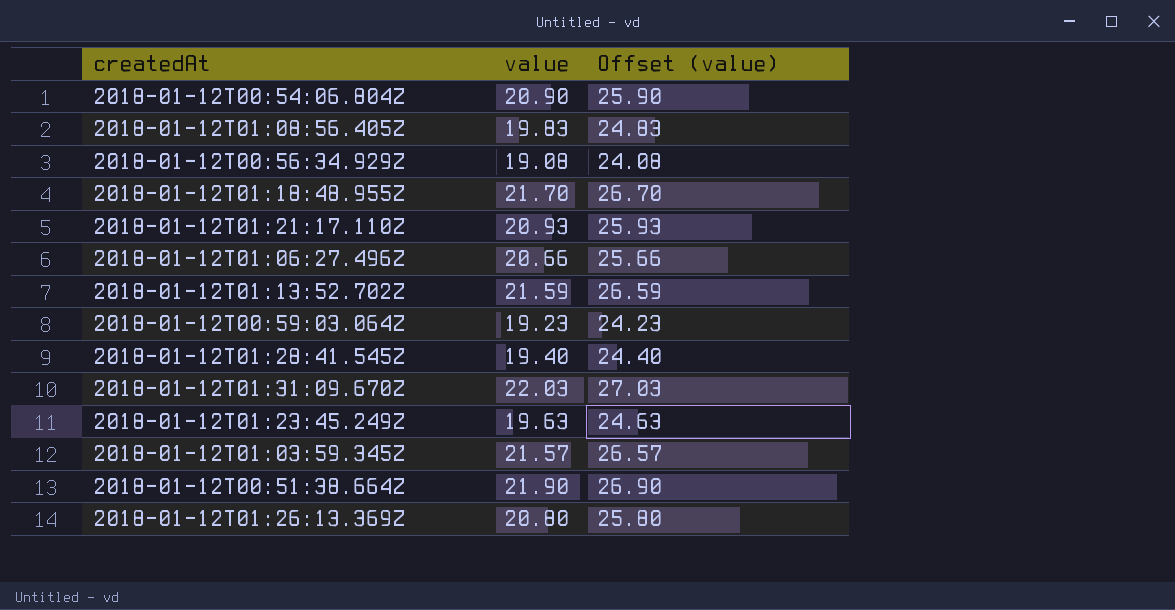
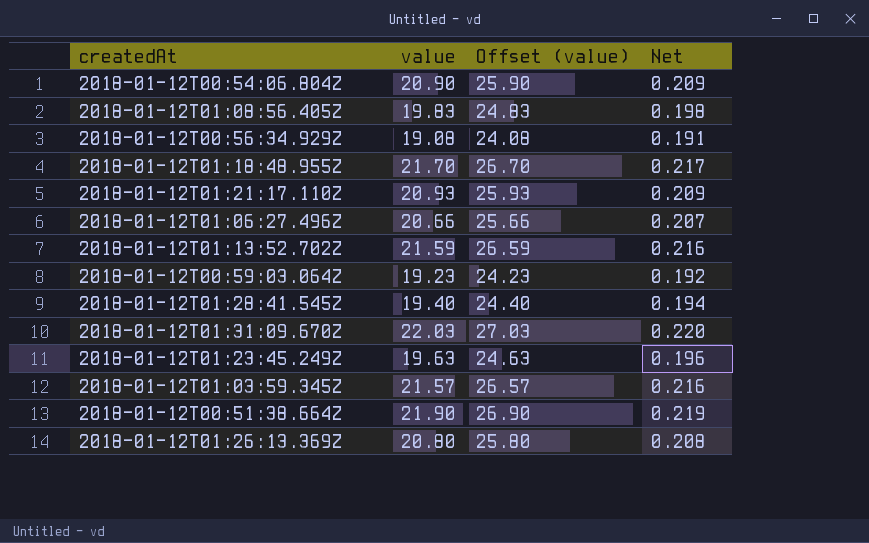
column Net | formula: none -> [value] * 0.01

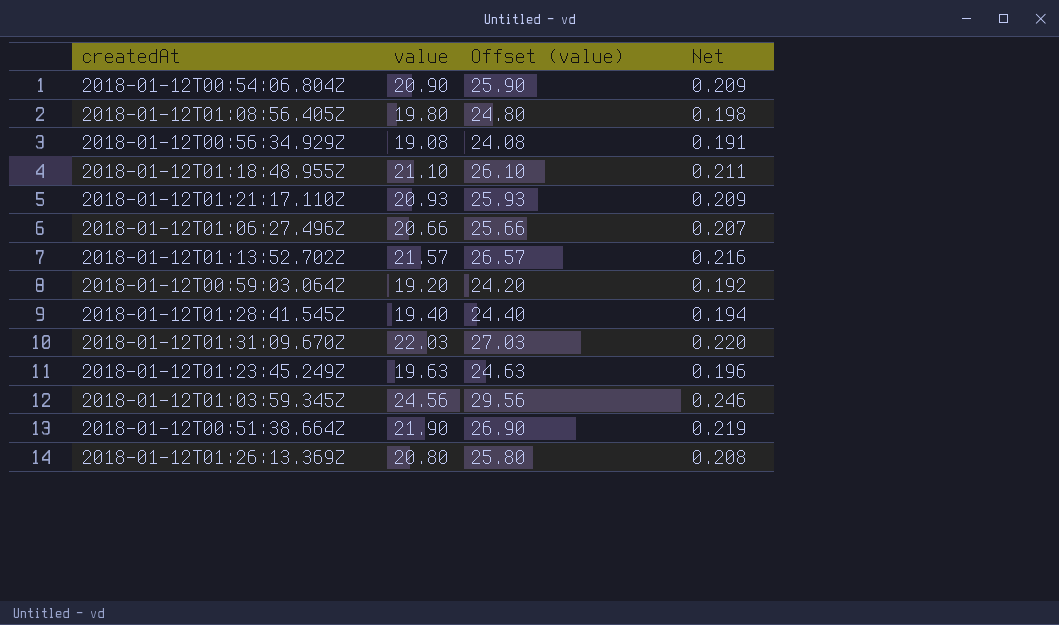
2018-01-12T01:08:56.405Z | value: 19.83 -> 19.80
2018-01-12T01:08:56.405Z | Offset (value): 24.83 -> 24.80
2018-01-12T01:18:48.955Z | value: 21.70 -> 21.10
2018-01-12T01:18:48.955Z | Offset (value): 26.70 -> 26.10
2018-01-12T01:18:48.955Z | Net: 0.217 -> 0.211
2018-01-12T01:13:52.702Z | value: 21.59 -> 21.57
2018-01-12T01:13:52.702Z | Offset (value): 26.59 -> 26.57
2018-01-12T00:59:03.064Z | value: 19.23 -> 19.20
2018-01-12T00:59:03.064Z | Offset (value): 24.23 -> 24.20
2018-01-12T01:03:59.345Z | value: 21.57 -> 24.56
2018-01-12T01:03:59.345Z | Offset (value): 26.57 -> 29.56
2018-01-12T01:03:59.345Z | Net: 0.216 -> 0.246

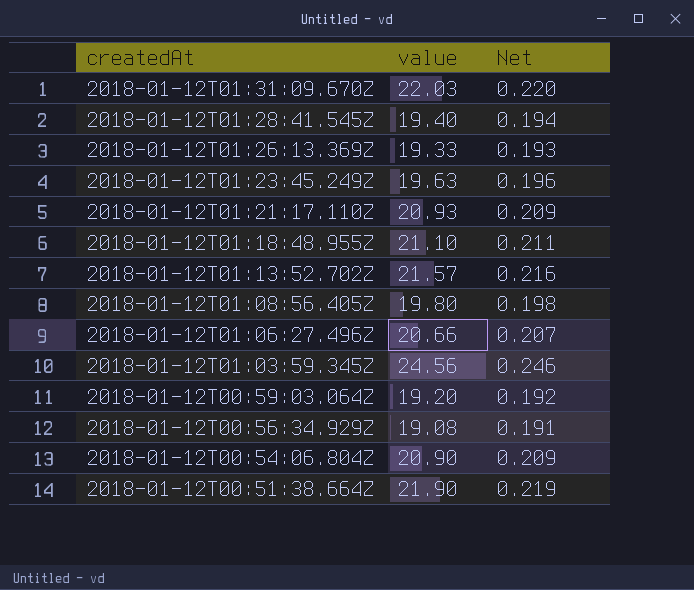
row order: none -> createdAt descending
column Offset (value) | formula: [value] + 5 -> none
2018-01-12T01:26:13.369Z | value: 20.80 -> 19.33
2018-01-12T01:26:13.369Z | Net: 0.208 -> 0.193

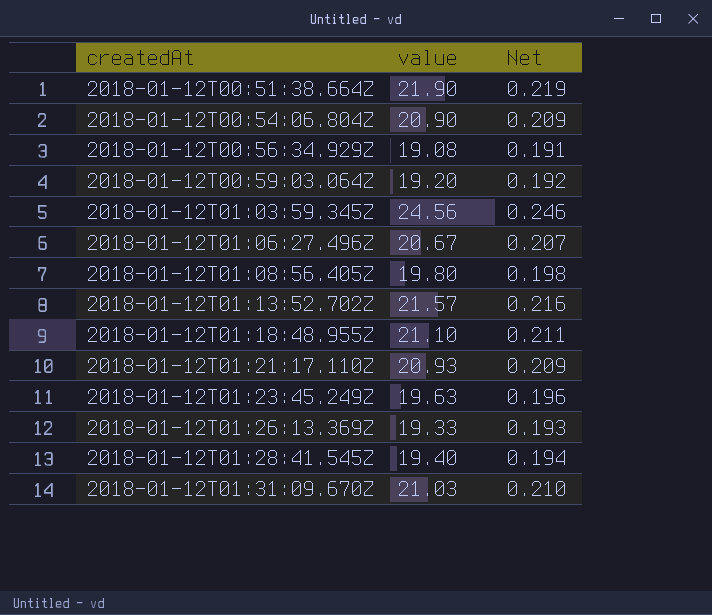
row order: createdAt descending -> createdAt ascending
2018-01-12T01:06:27.496Z | value: 20.66 -> 20.67
2018-01-12T01:31:09.670Z | value: 22.03 -> 21.03
2018-01-12T01:31:09.670Z | Net: 0.220 -> 0.210

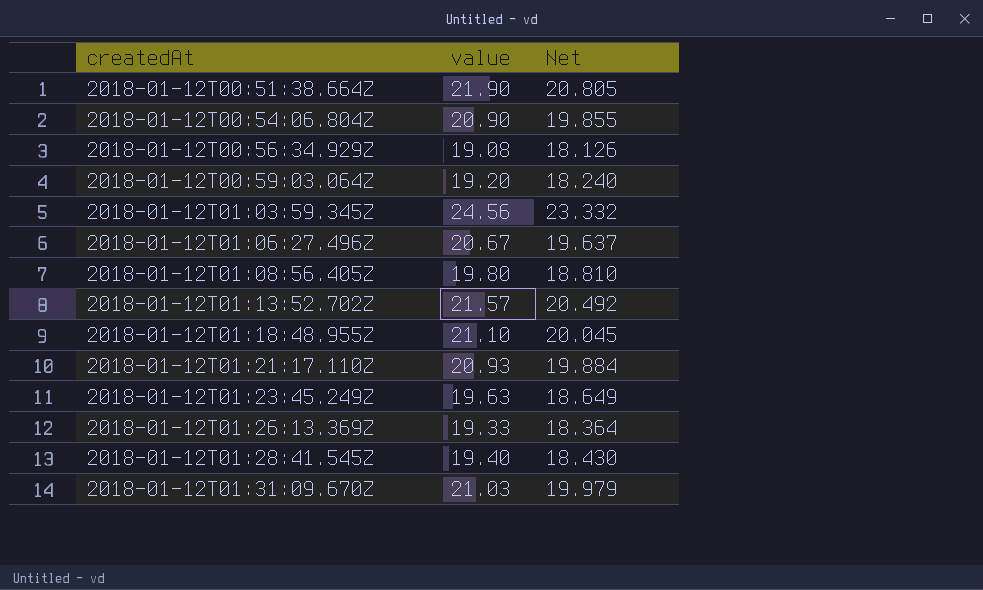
column Net | formula: [value] * 0.01 -> [value] * 0.95

